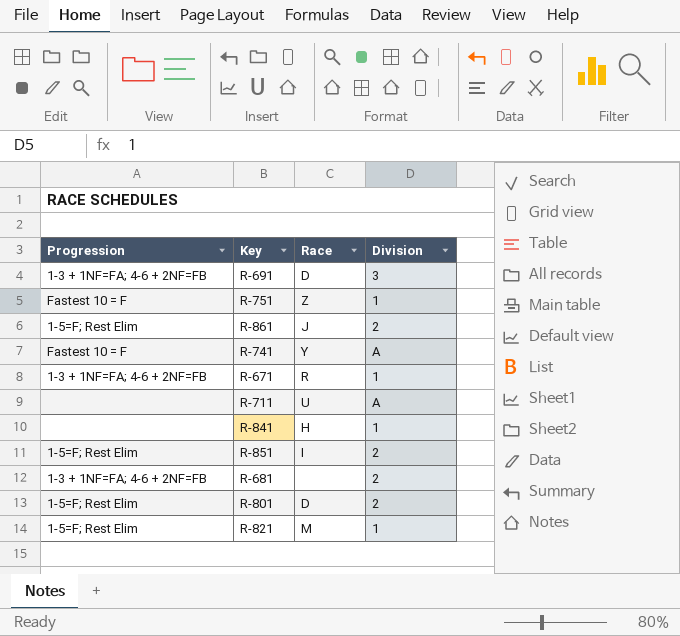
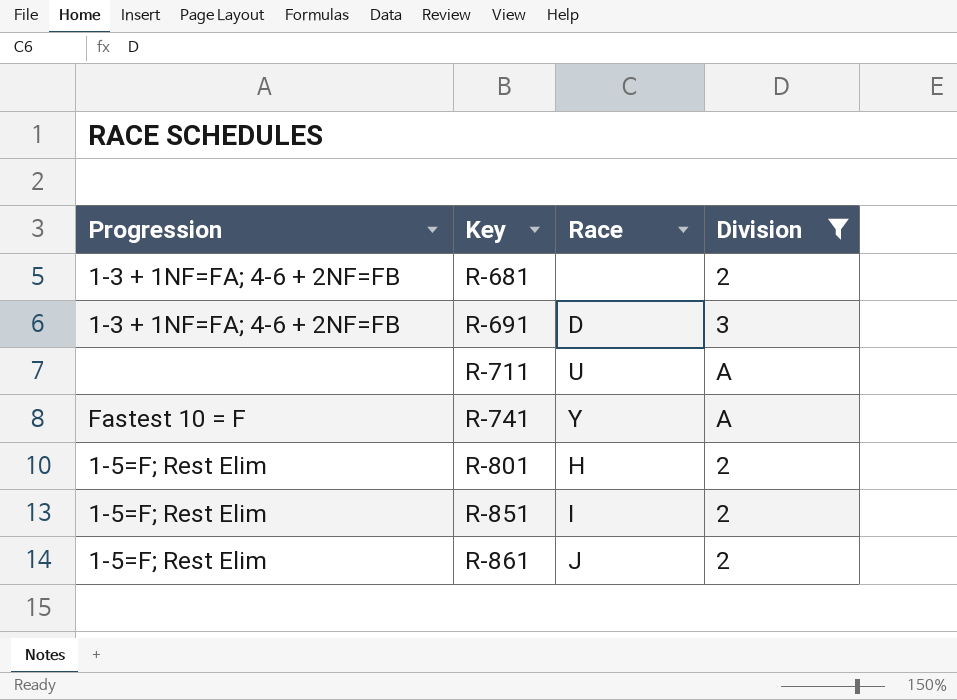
filter: none -> Division != 1
row order: none -> Key ascending
R-801 | Race: D -> H

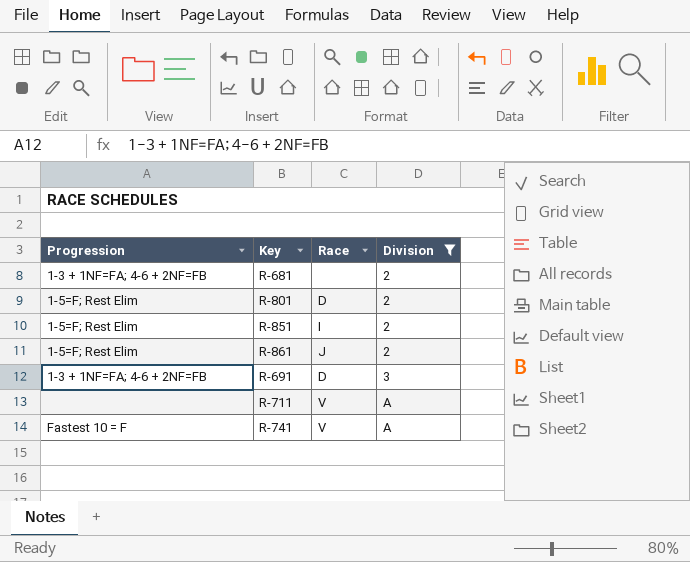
row order: Key ascending -> Division ascending
R-801 | Race: H -> D
R-711 | Race: U -> V
R-741 | Race: Y -> V

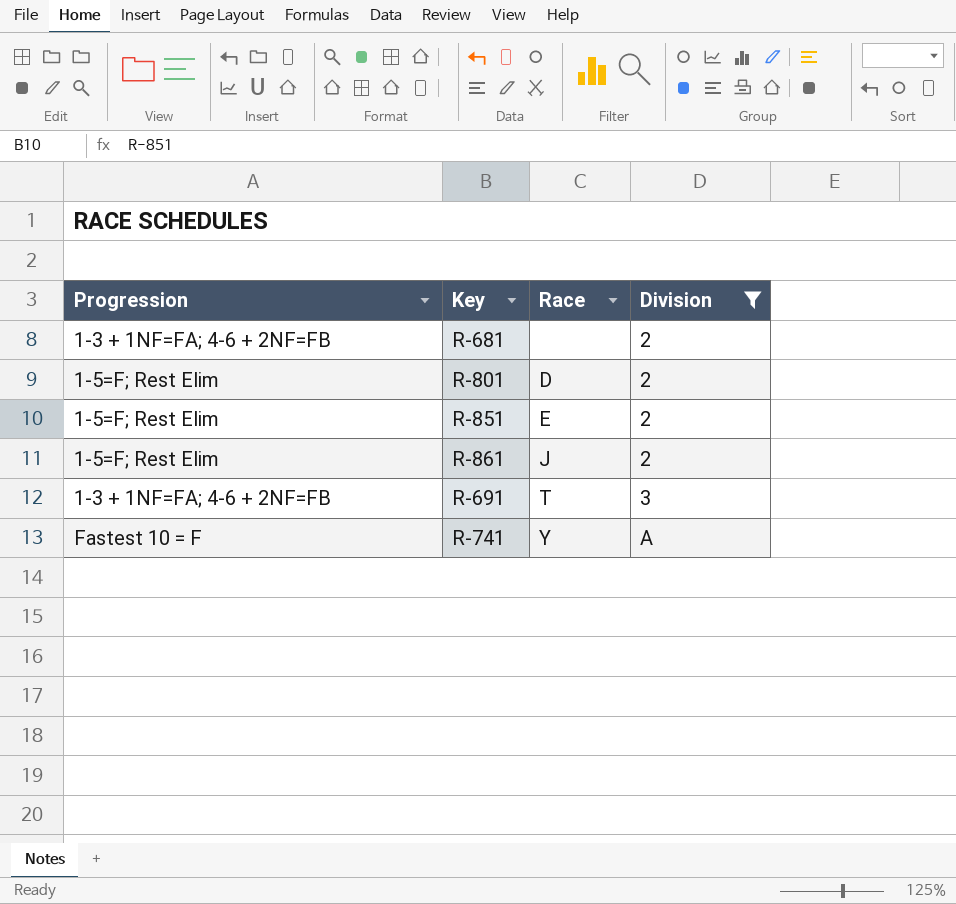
row R-711: none | V | A -> none
R-851 | Race: I -> E
R-691 | Race: D -> T
R-741 | Race: V -> Y

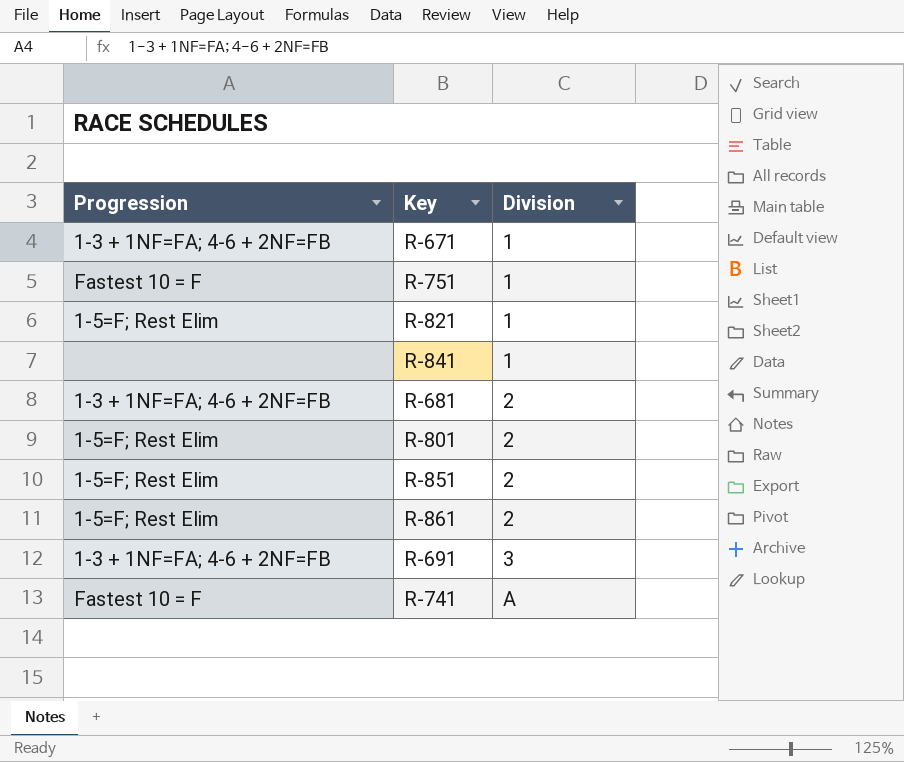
filter: Division != 1 -> none
column Race | position: 3 -> none

